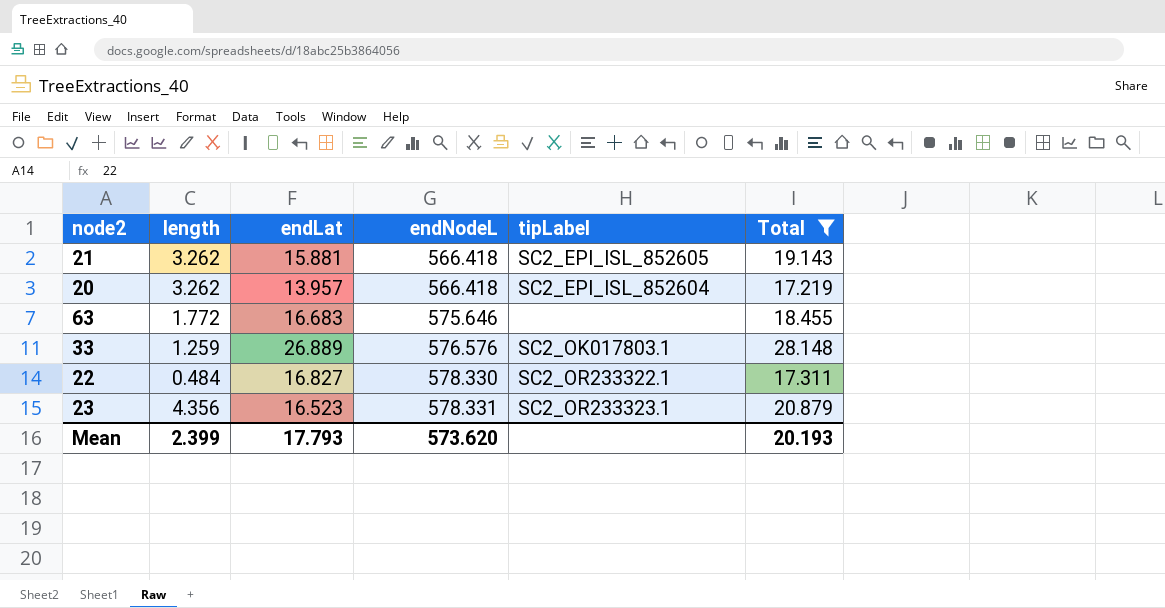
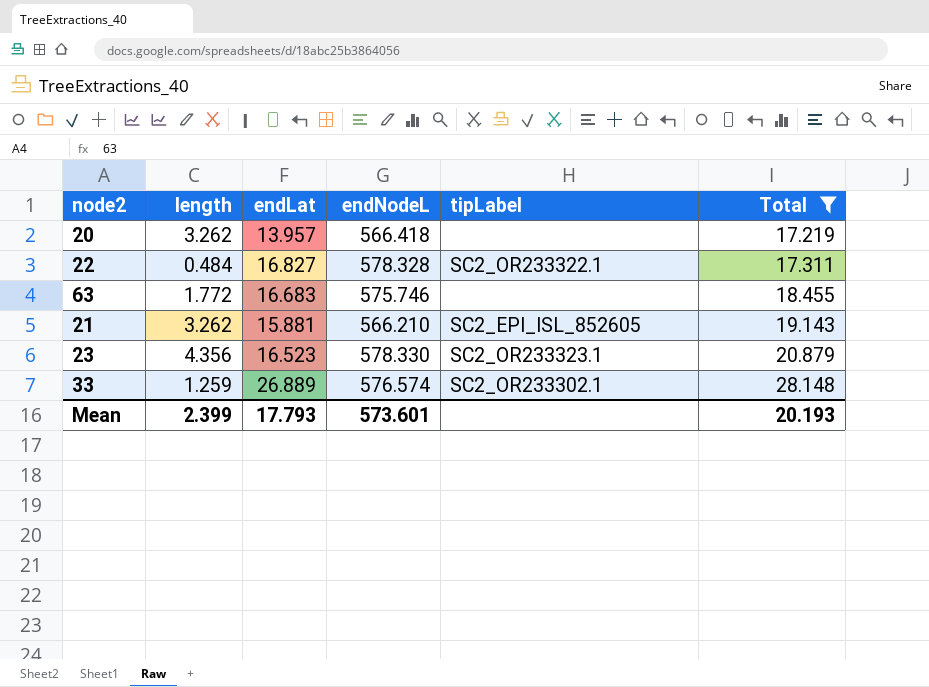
row order: endNodeL ascending -> Total ascending
20 | tipLabel: SC2_EPI_ISL_852604 -> none
22 | endNodeL: 578.330 -> 578.328
63 | endNodeL: 575.646 -> 575.746
21 | endNodeL: 566.418 -> 566.210
23 | endNodeL: 578.331 -> 578.330
33 | endNodeL: 576.576 -> 576.574
33 | tipLabel: SC2_OK017803.1 -> SC2_OR233302.1
Mean | endNodeL: 573.620 -> 573.601

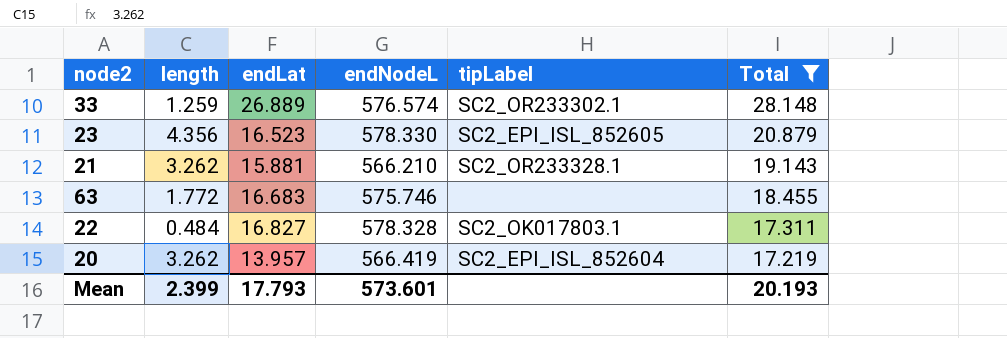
row order: Total ascending -> Total descending
23 | tipLabel: SC2_OR233323.1 -> SC2_EPI_ISL_852605
21 | tipLabel: SC2_EPI_ISL_852605 -> SC2_OR233328.1
22 | tipLabel: SC2_OR233322.1 -> SC2_OK017803.1
20 | endNodeL: 566.418 -> 566.419
20 | tipLabel: none -> SC2_EPI_ISL_852604

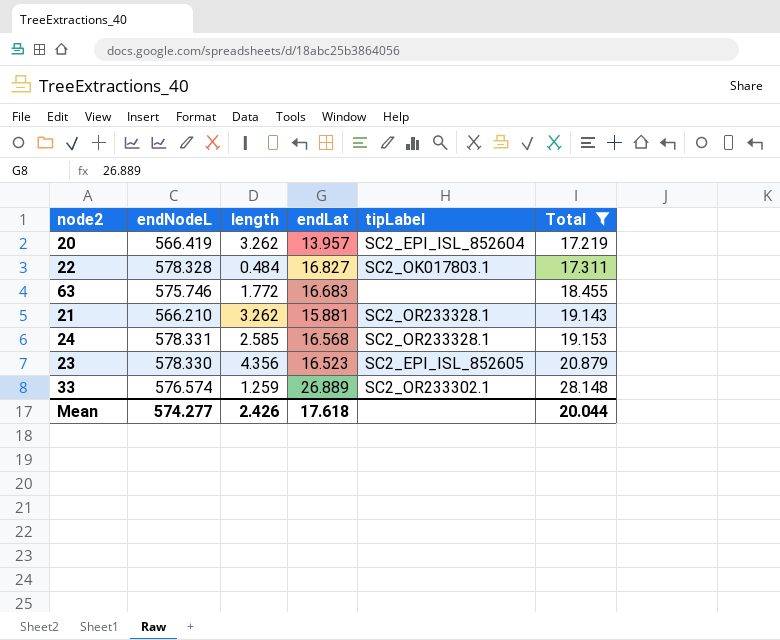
row order: Total descending -> Total ascending
column endNodeL | position: 4 -> 2
row 24: none -> 578.331 | 2.585 | 16.568 | SC2_OR233328.1 | 19.153
Mean | endNodeL: 573.601 -> 574.277
Mean | length: 2.399 -> 2.426
Mean | endLat: 17.793 -> 17.618
Mean | Total: 20.193 -> 20.044

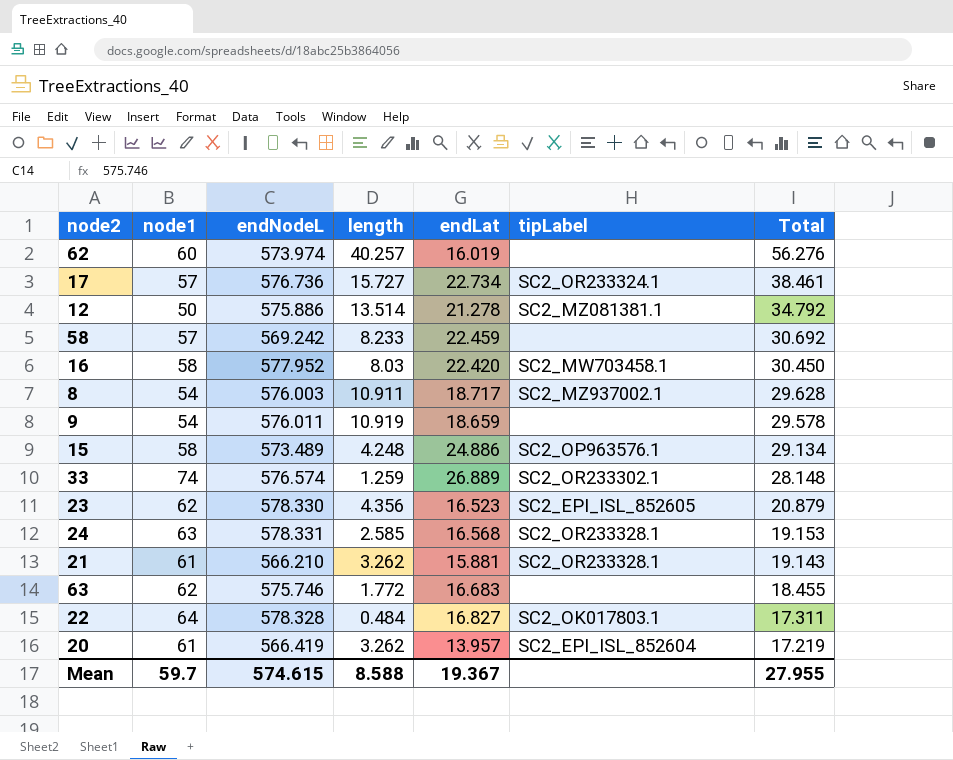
filter: Total <= 28.148 -> none
row order: Total ascending -> Total descending
column node1 | position: none -> 2
Mean | endNodeL: 574.277 -> 574.615
Mean | length: 2.426 -> 8.588
Mean | endLat: 17.618 -> 19.367
Mean | Total: 20.044 -> 27.955

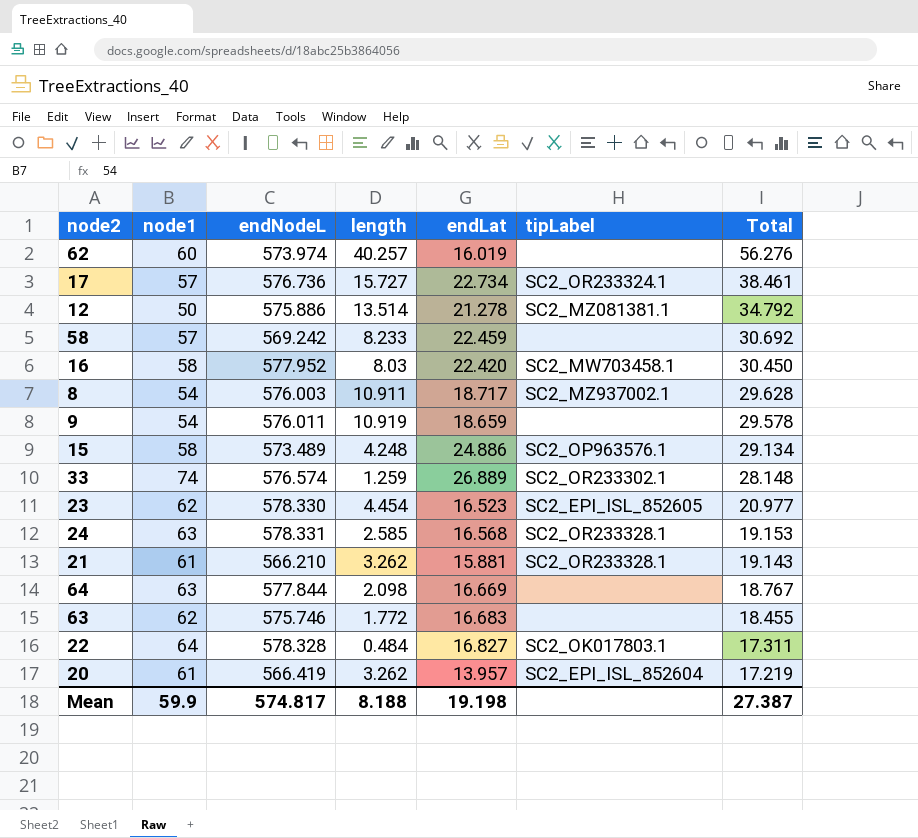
23 | length: 4.356 -> 4.454
23 | Total: 20.879 -> 20.977
row 64: none -> 63 | 577.844 | 2.098 | 16.669 | none | 18.767
Mean | node1: 59.7 -> 59.9
Mean | endNodeL: 574.615 -> 574.817
Mean | length: 8.588 -> 8.188
Mean | endLat: 19.367 -> 19.198
Mean | Total: 27.955 -> 27.387

